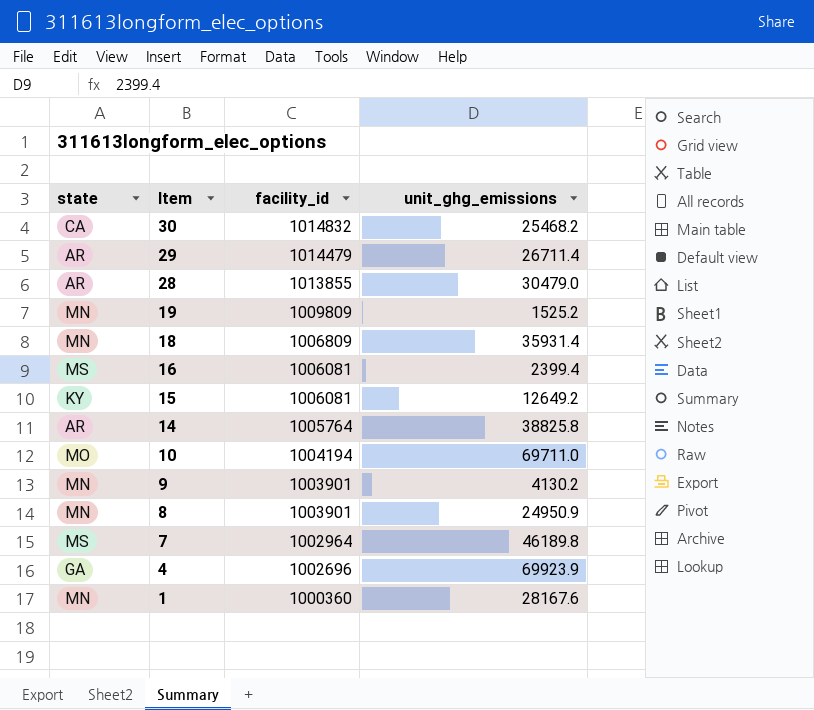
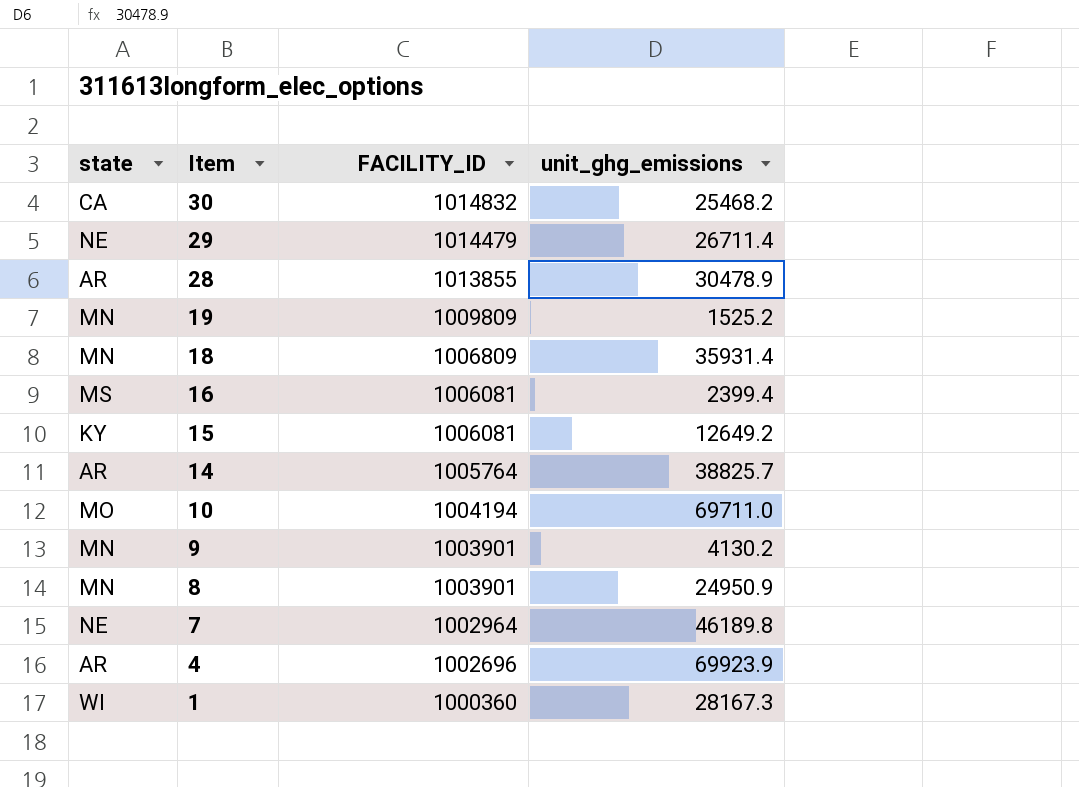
column name: facility_id -> FACILITY_ID
29 | state: AR -> NE
28 | unit_ghg_emissions: 30479.0 -> 30478.9
14 | unit_ghg_emissions: 38825.8 -> 38825.7
7 | state: MS -> NE
4 | state: GA -> AR
1 | state: MN -> WI
1 | unit_ghg_emissions: 28167.6 -> 28167.3

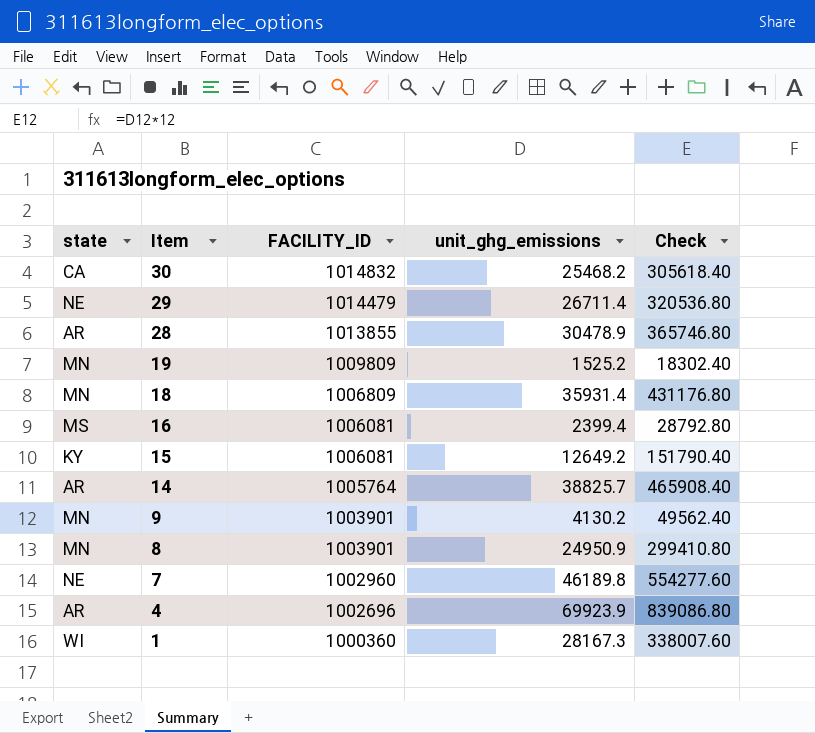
column Check | formula: none -> [unit_ghg_emissions] * 12
row 10: MO | 1004194 | 69711.0 -> none
7 | FACILITY_ID: 1002964 -> 1002960

